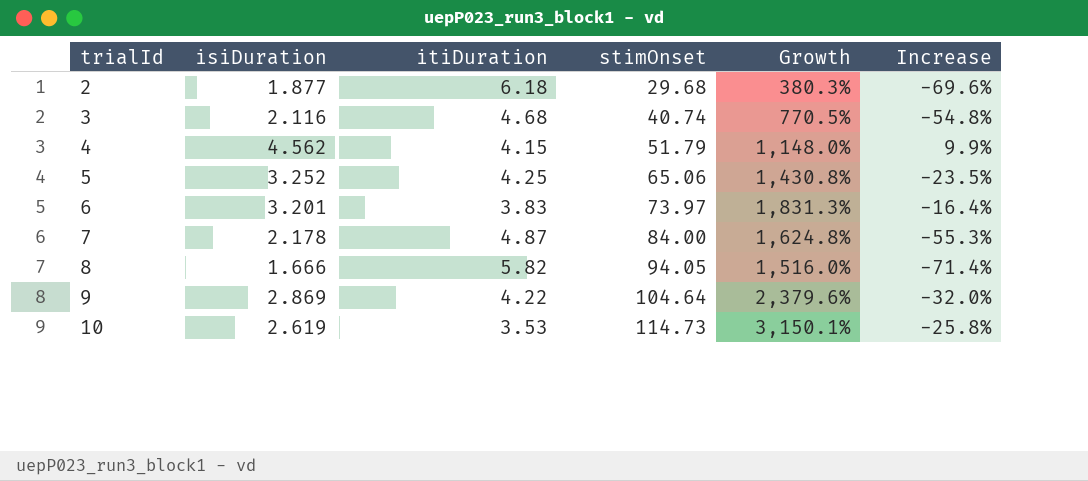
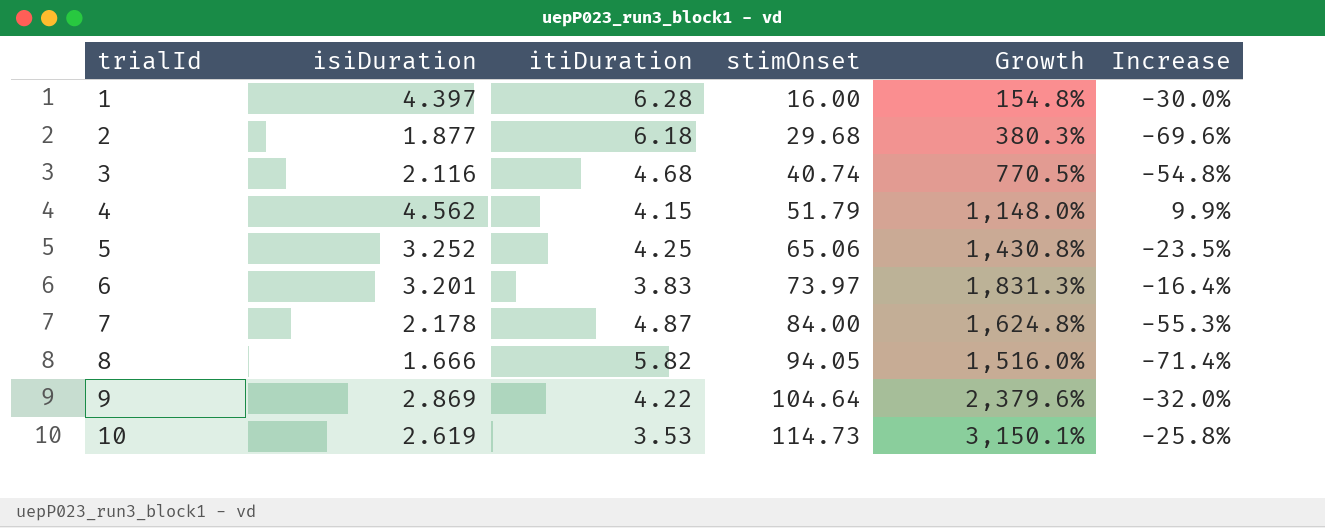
row 1: none -> 4.397 | 6.28 | 16.00 | 154.8% | -30.0%

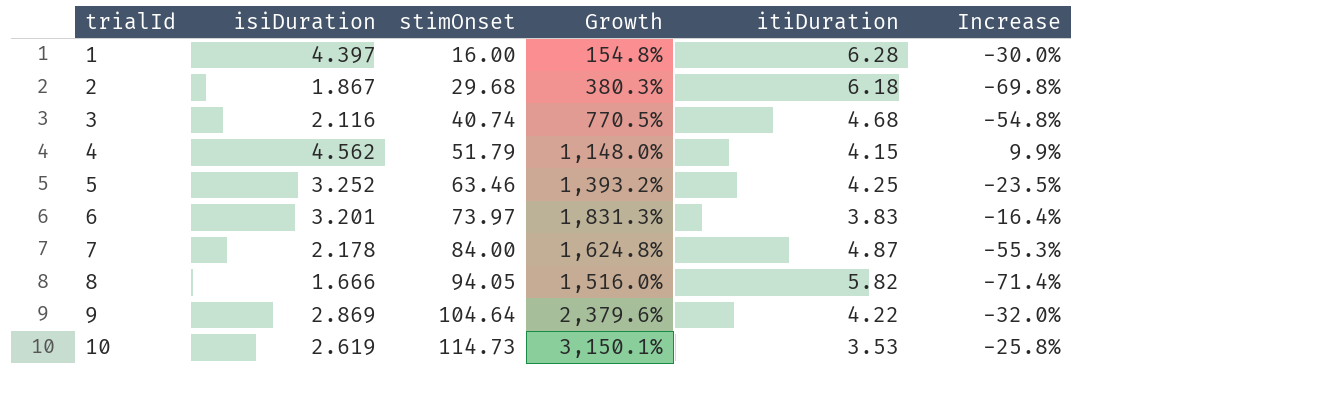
column itiDuration | position: 3 -> 5
2 | isiDuration: 1.877 -> 1.867
2 | Increase: -69.6% -> -69.8%
5 | stimOnset: 65.06 -> 63.46
5 | Growth: 1,430.8% -> 1,393.2%

